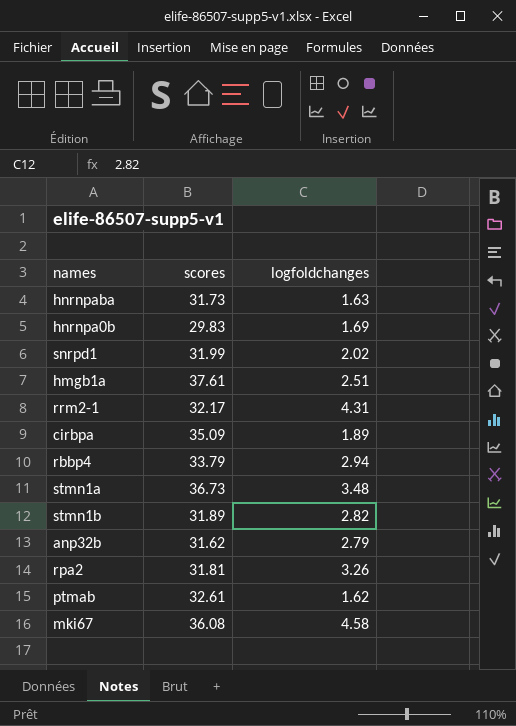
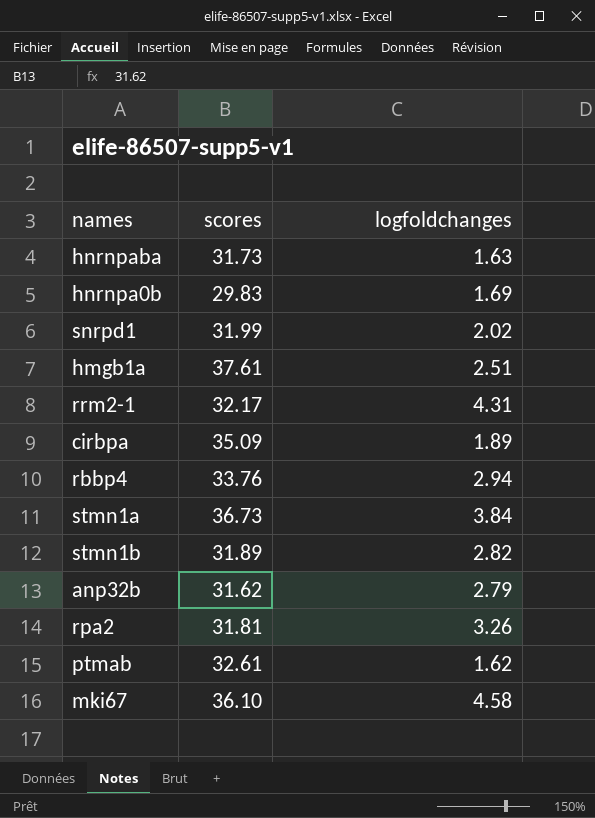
rbbp4 | scores: 33.79 -> 33.76
stmn1a | logfoldchanges: 3.48 -> 3.84
mki67 | scores: 36.08 -> 36.10

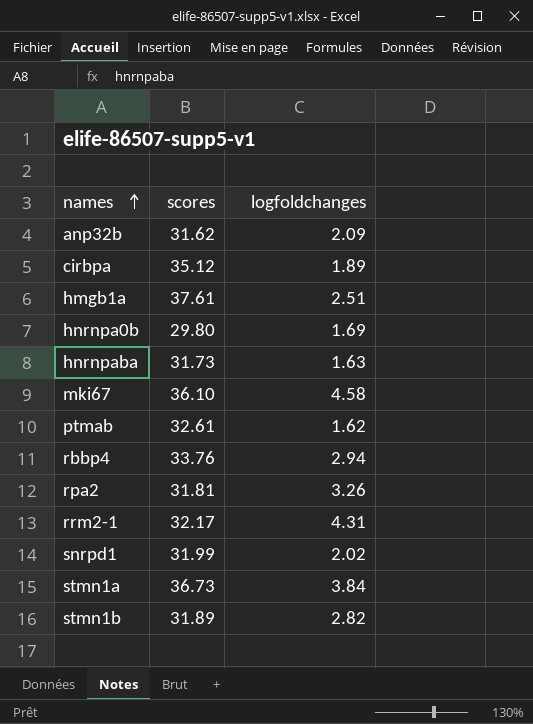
row order: none -> names ascending
anp32b | logfoldchanges: 2.79 -> 2.09
cirbpa | scores: 35.09 -> 35.12
hnrnpa0b | scores: 29.83 -> 29.80

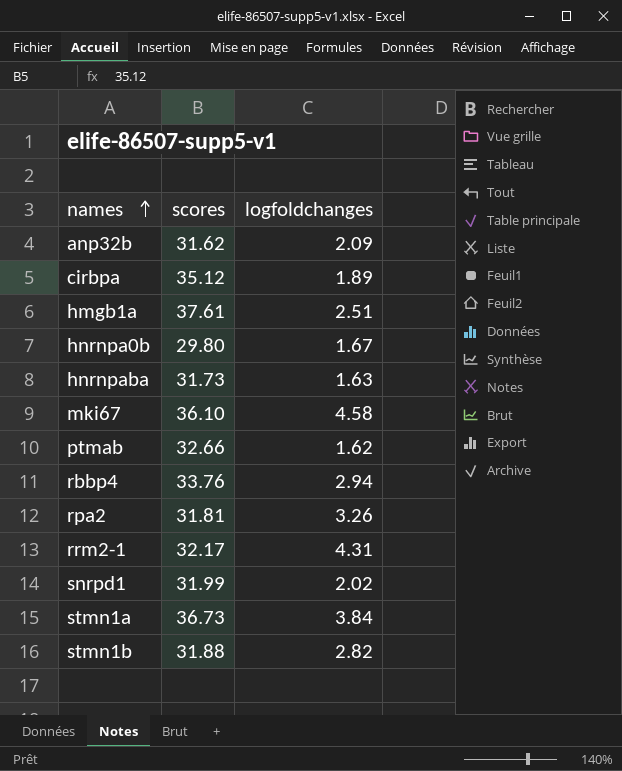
hnrnpa0b | logfoldchanges: 1.69 -> 1.67
ptmab | scores: 32.61 -> 32.66
stmn1b | scores: 31.89 -> 31.88

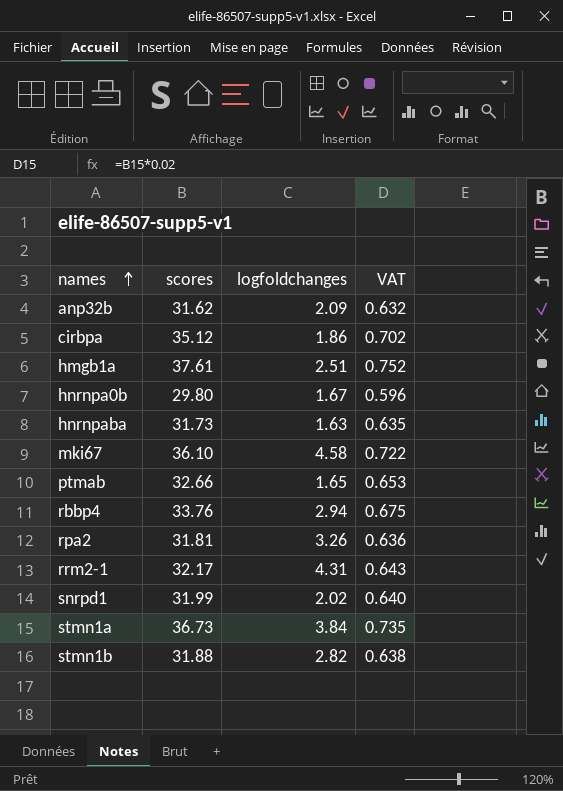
column VAT | formula: none -> [scores] * 0.02
cirbpa | logfoldchanges: 1.89 -> 1.86
ptmab | logfoldchanges: 1.62 -> 1.65

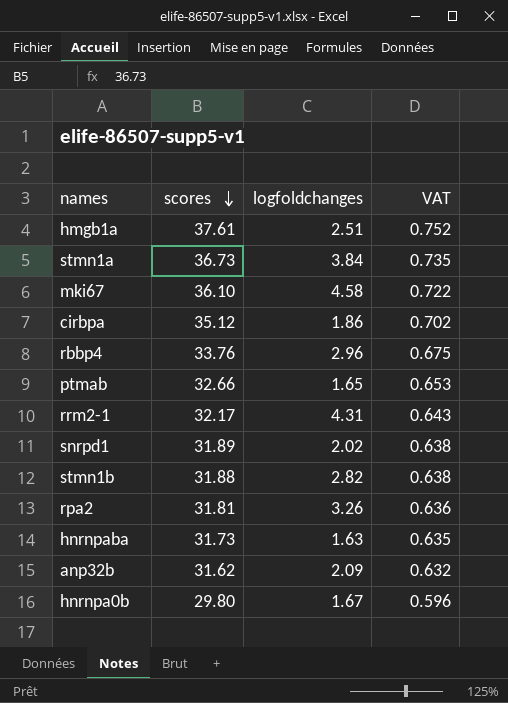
row order: names ascending -> scores descending
rbbp4 | logfoldchanges: 2.94 -> 2.96
snrpd1 | scores: 31.99 -> 31.89
snrpd1 | VAT: 0.640 -> 0.638

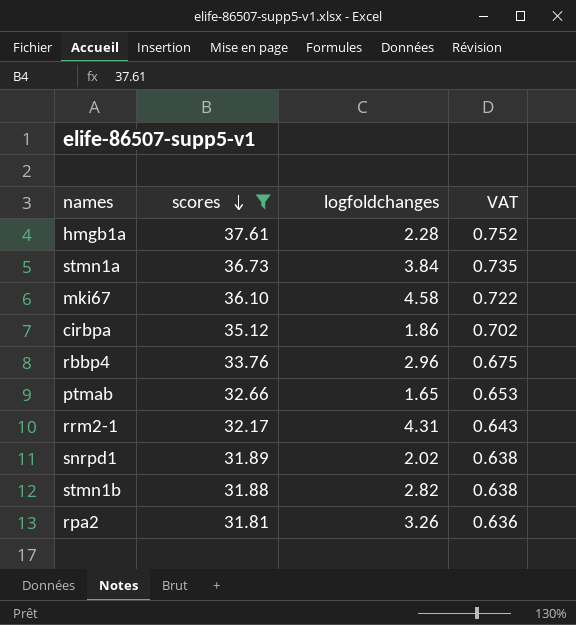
filter: none -> scores >= 31.81
hmgb1a | logfoldchanges: 2.51 -> 2.28

